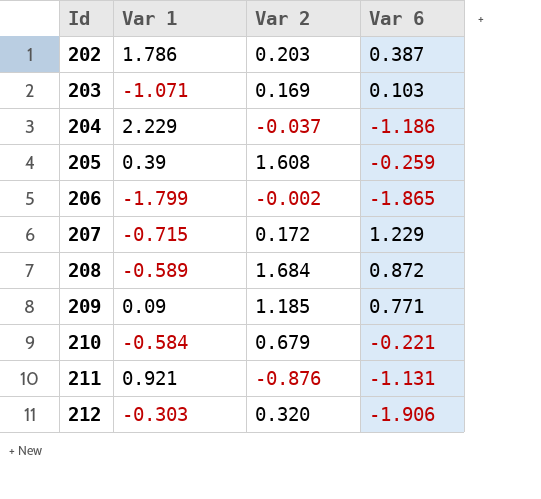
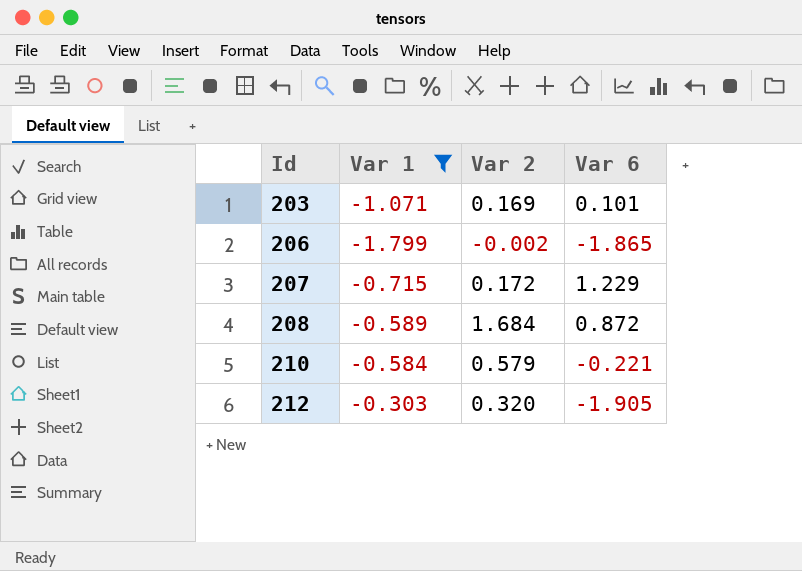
filter: none -> Var 1 <= -0.303
203 | Var 6: 0.103 -> 0.101
210 | Var 2: 0.679 -> 0.579
212 | Var 6: -1.906 -> -1.905

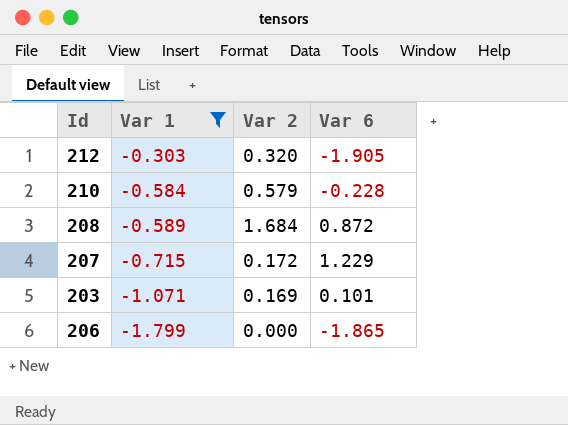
row order: Id ascending -> Var 1 descending
210 | Var 6: -0.221 -> -0.228
206 | Var 2: -0.002 -> 0.000

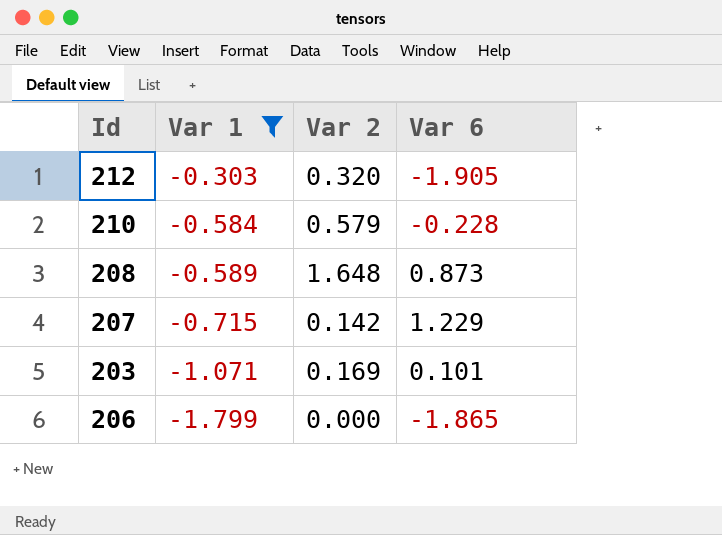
208 | Var 2: 1.684 -> 1.648
208 | Var 6: 0.872 -> 0.873
207 | Var 2: 0.172 -> 0.142

